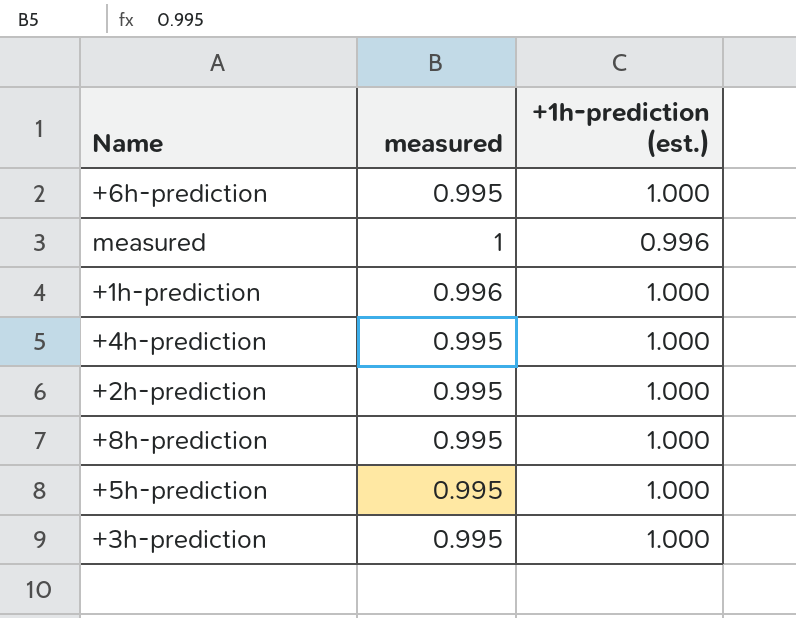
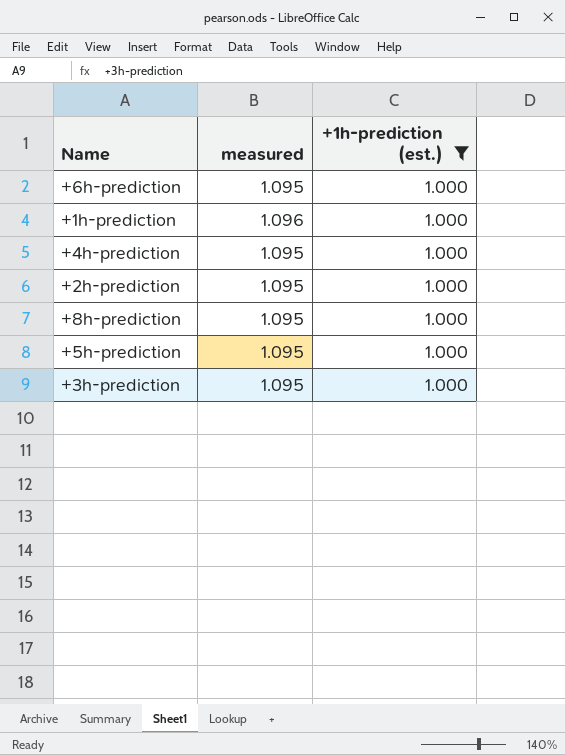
filter: none -> +1h-prediction (est.) = 1.000
+6h-prediction | measured: 0.995 -> 1.095
+1h-prediction | measured: 0.996 -> 1.096
+4h-prediction | measured: 0.995 -> 1.095
+2h-prediction | measured: 0.995 -> 1.095
+8h-prediction | measured: 0.995 -> 1.095
+5h-prediction | measured: 0.995 -> 1.095
+3h-prediction | measured: 0.995 -> 1.095

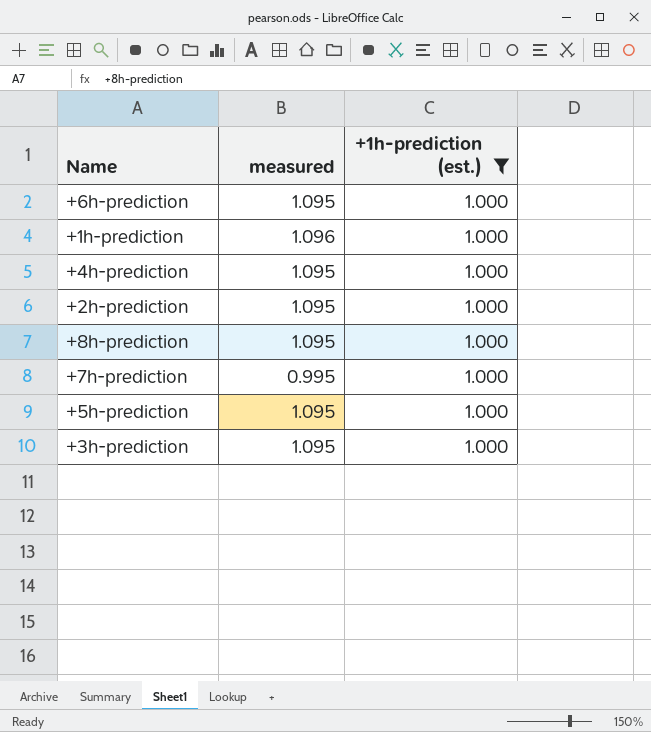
row +7h-prediction: none -> 0.995 | 1.000

